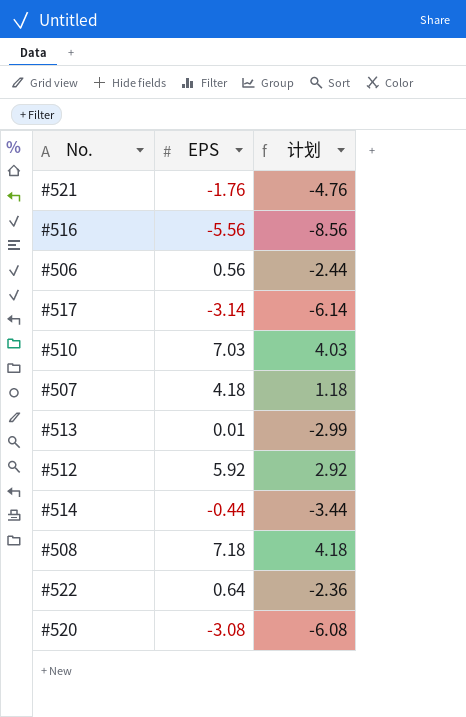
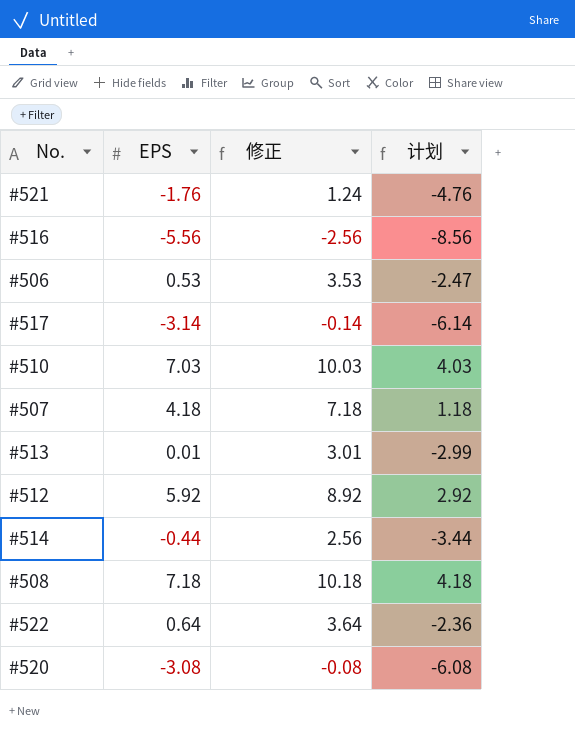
column 修正 | formula: none -> [EPS] + 3
#506 | EPS: 0.56 -> 0.53
#506 | 计划: -2.44 -> -2.47

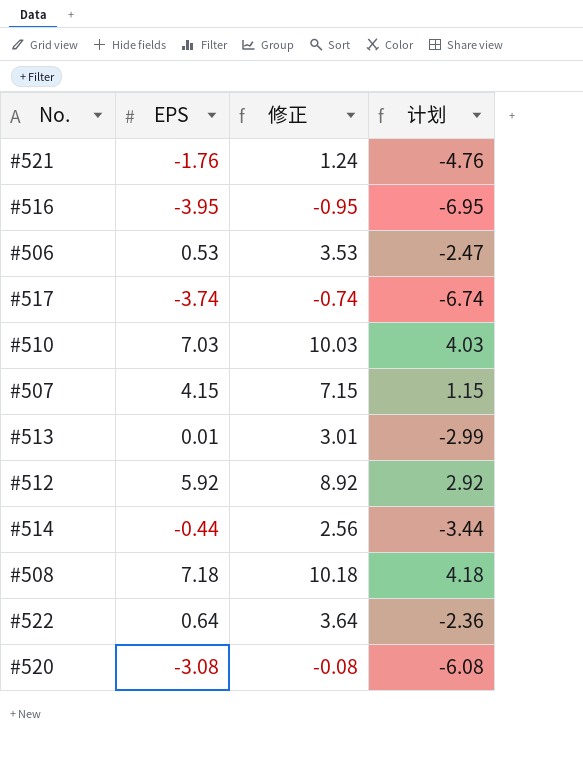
#516 | EPS: -5.56 -> -3.95
#516 | 修正: -2.56 -> -0.95
#516 | 计划: -8.56 -> -6.95
#517 | EPS: -3.14 -> -3.74
#517 | 修正: -0.14 -> -0.74
#517 | 计划: -6.14 -> -6.74
#507 | EPS: 4.18 -> 4.15
#507 | 修正: 7.18 -> 7.15
#507 | 计划: 1.18 -> 1.15

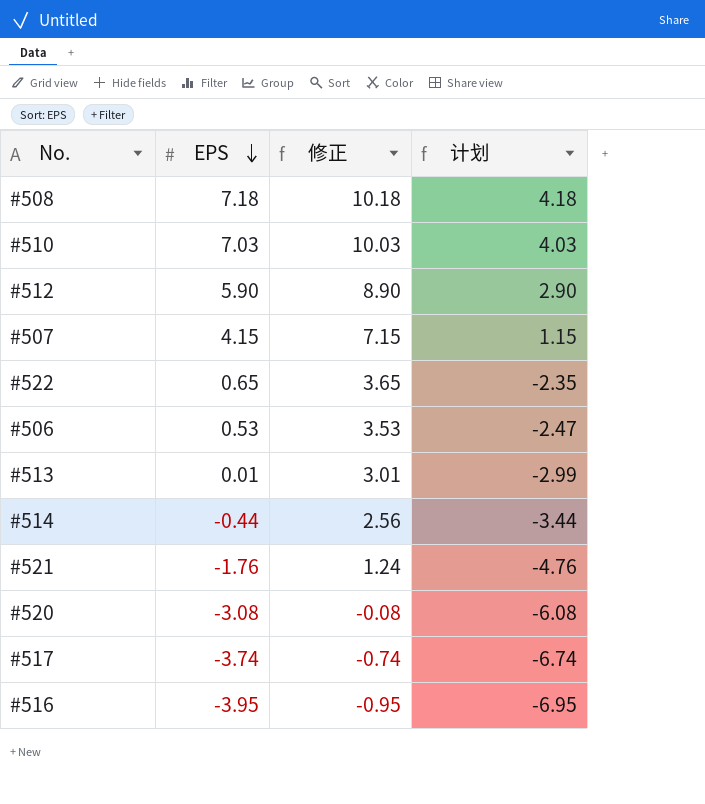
row order: none -> EPS descending
#512 | EPS: 5.92 -> 5.90
#512 | 修正: 8.92 -> 8.90
#512 | 计划: 2.92 -> 2.90
#522 | EPS: 0.64 -> 0.65
#522 | 修正: 3.64 -> 3.65
#522 | 计划: -2.36 -> -2.35

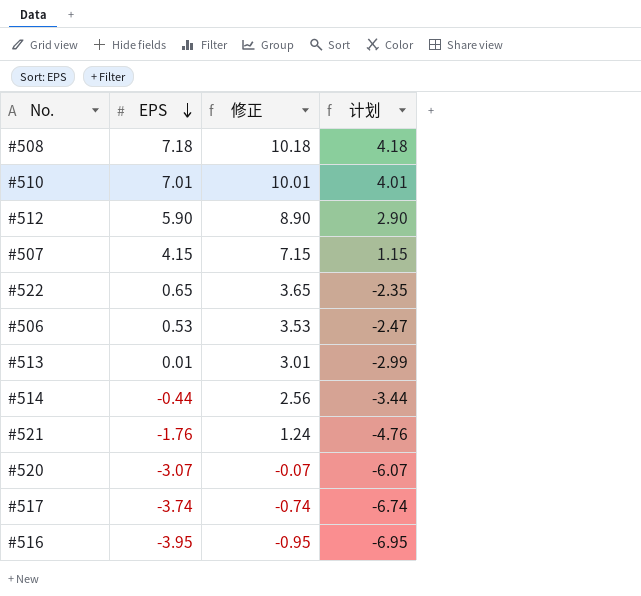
#510 | EPS: 7.03 -> 7.01
#510 | 修正: 10.03 -> 10.01
#510 | 计划: 4.03 -> 4.01
#520 | EPS: -3.08 -> -3.07
#520 | 修正: -0.08 -> -0.07
#520 | 计划: -6.08 -> -6.07

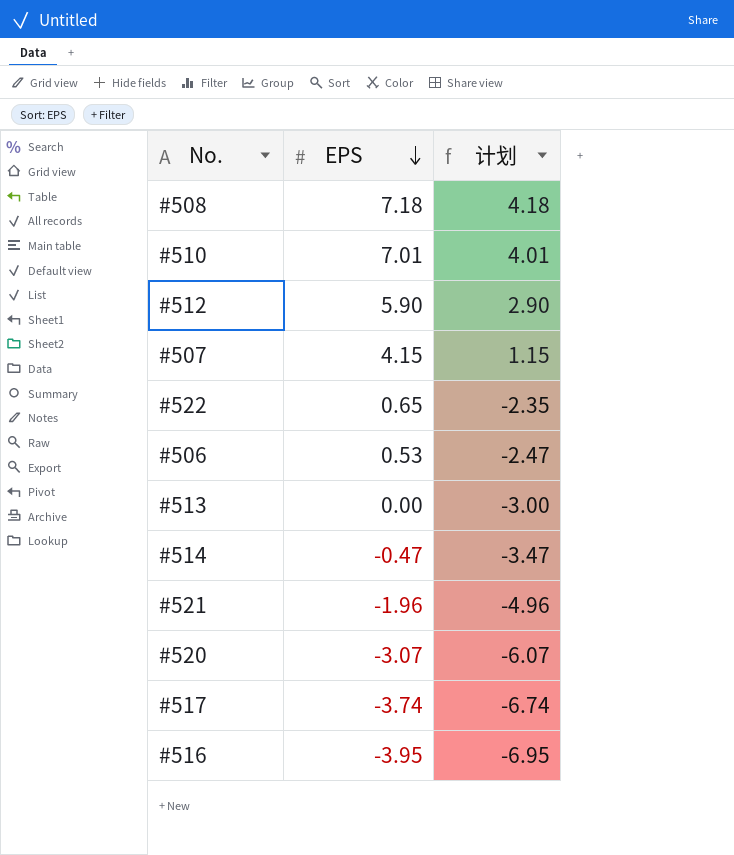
column 修正 | formula: [EPS] + 3 -> none
#513 | EPS: 0.01 -> 0.00
#513 | 计划: -2.99 -> -3.00
#514 | EPS: -0.44 -> -0.47
#514 | 计划: -3.44 -> -3.47
#521 | EPS: -1.76 -> -1.96
#521 | 计划: -4.76 -> -4.96

